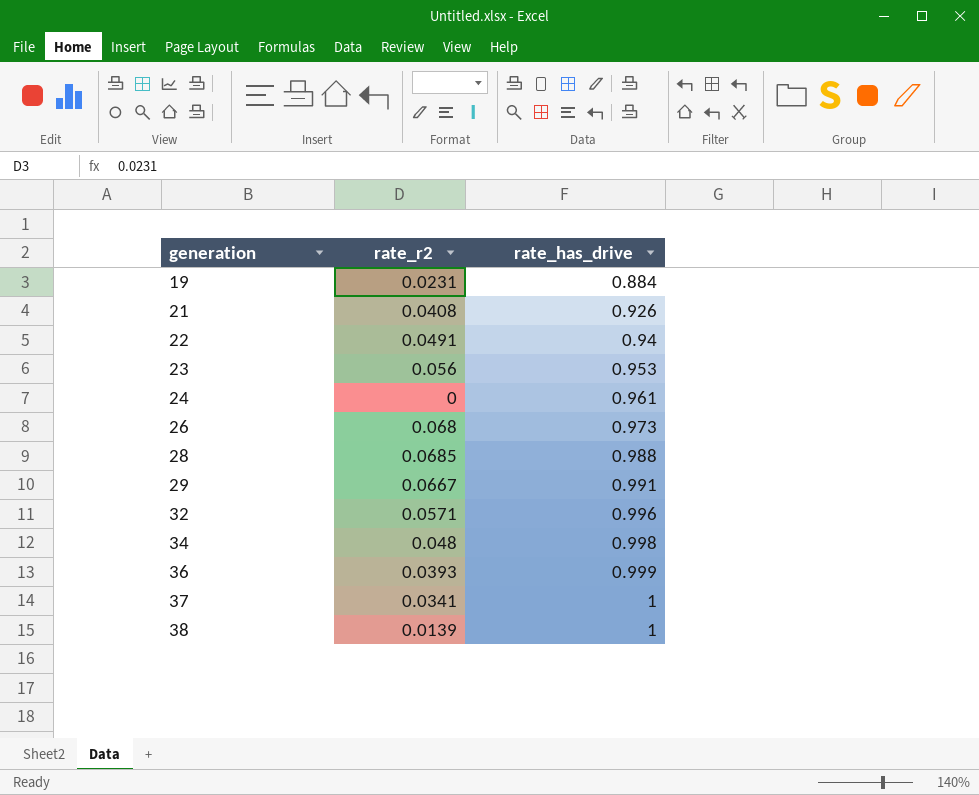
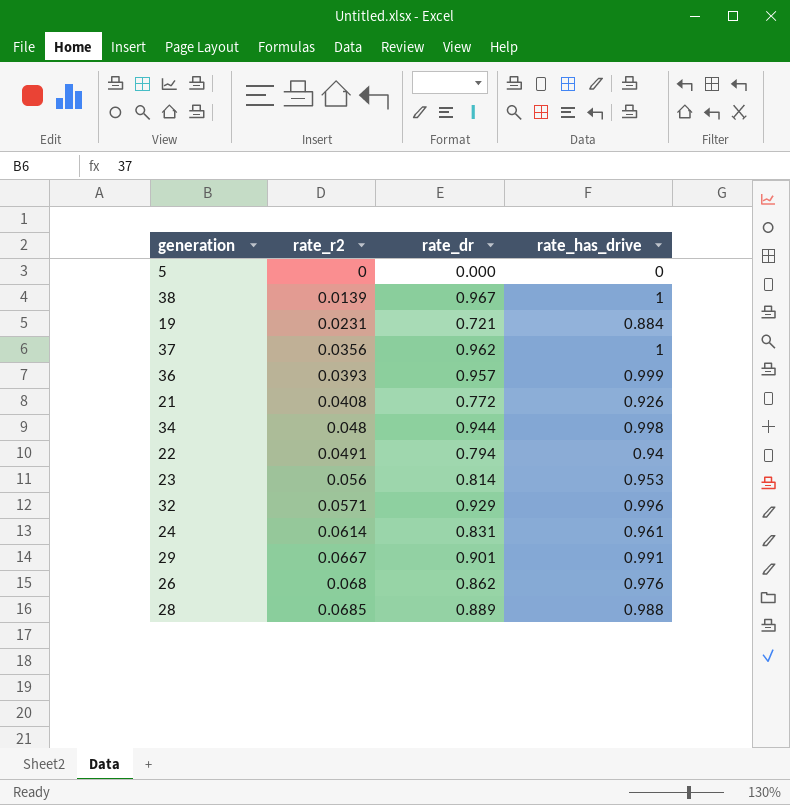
row order: generation ascending -> rate_r2 ascending
column rate_dr | position: none -> 3
row 5: none -> 0 | 0.000 | 0
37 | rate_r2: 0.0341 -> 0.0356
24 | rate_r2: 0 -> 0.0614
26 | rate_has_drive: 0.973 -> 0.976

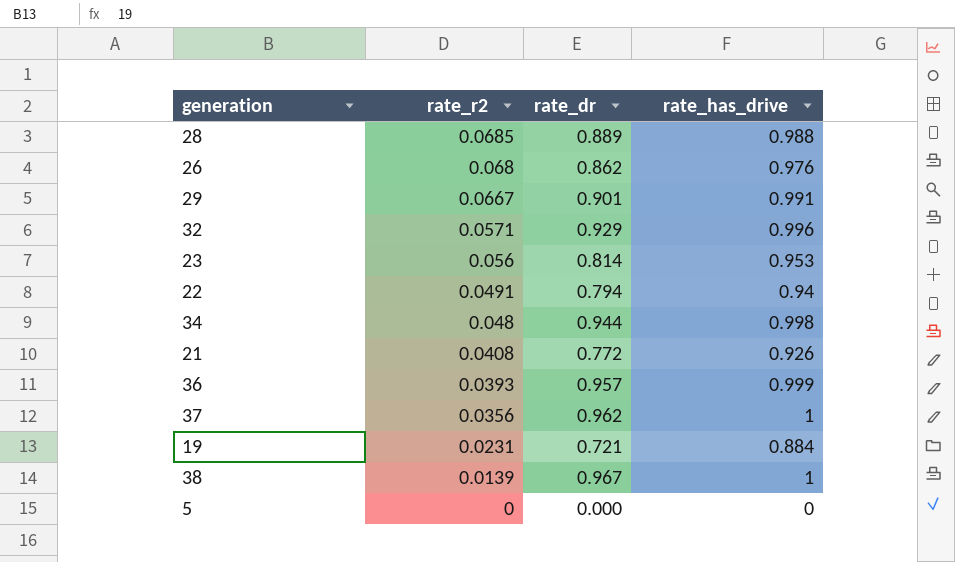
row order: rate_r2 ascending -> rate_r2 descending
row 24: 0.0614 | 0.831 | 0.961 -> none

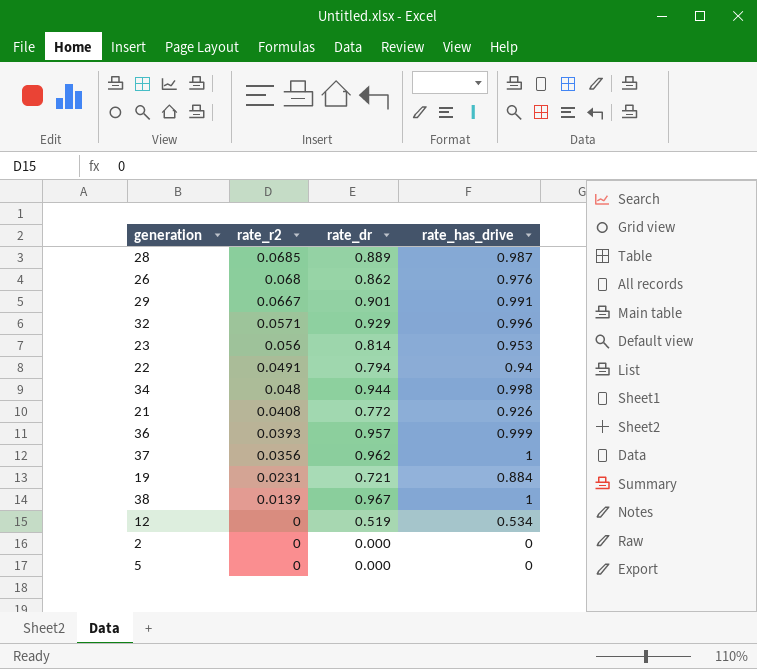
28 | rate_has_drive: 0.988 -> 0.987
row 12: none -> 0 | 0.519 | 0.534
row 2: none -> 0 | 0.000 | 0

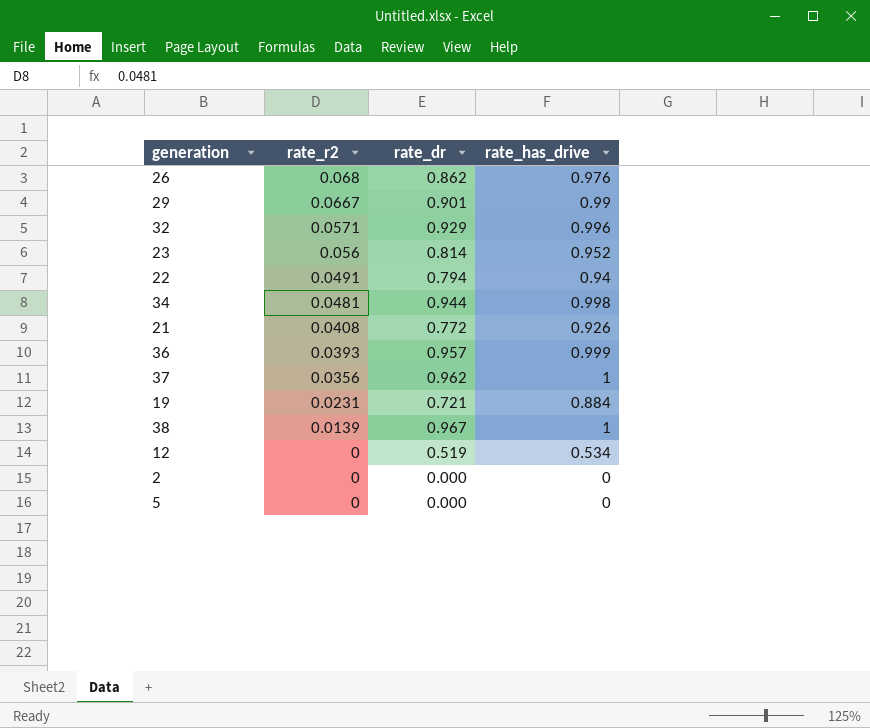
row 28: 0.0685 | 0.889 | 0.987 -> none
29 | rate_has_drive: 0.991 -> 0.99
23 | rate_has_drive: 0.953 -> 0.952
34 | rate_r2: 0.048 -> 0.0481

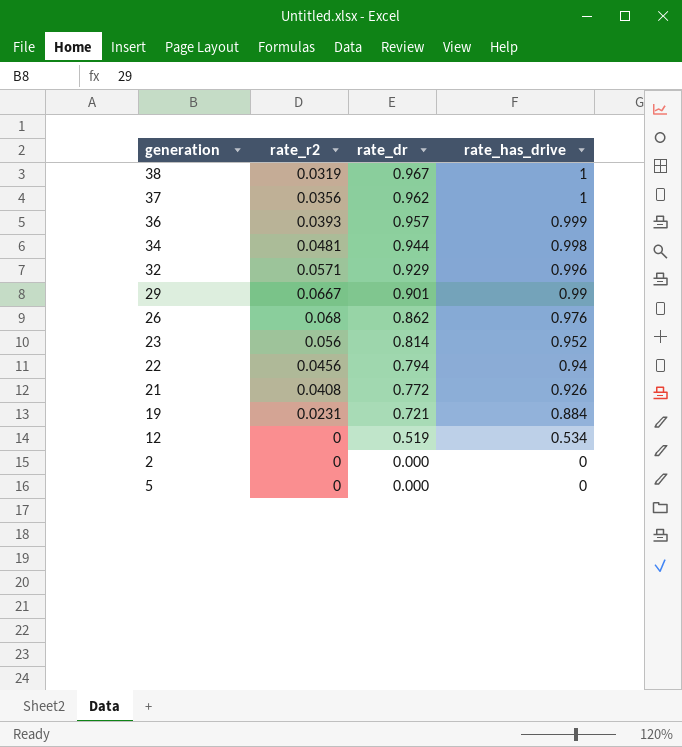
row order: rate_r2 descending -> rate_dr descending
38 | rate_r2: 0.0139 -> 0.0319
22 | rate_r2: 0.0491 -> 0.0456

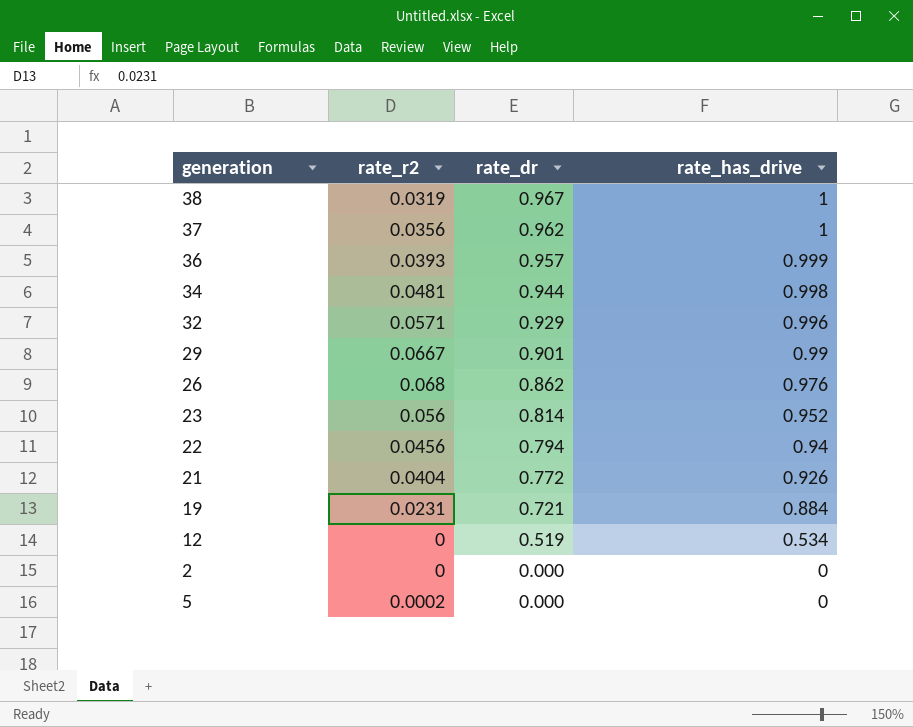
21 | rate_r2: 0.0408 -> 0.0404
5 | rate_r2: 0 -> 0.0002

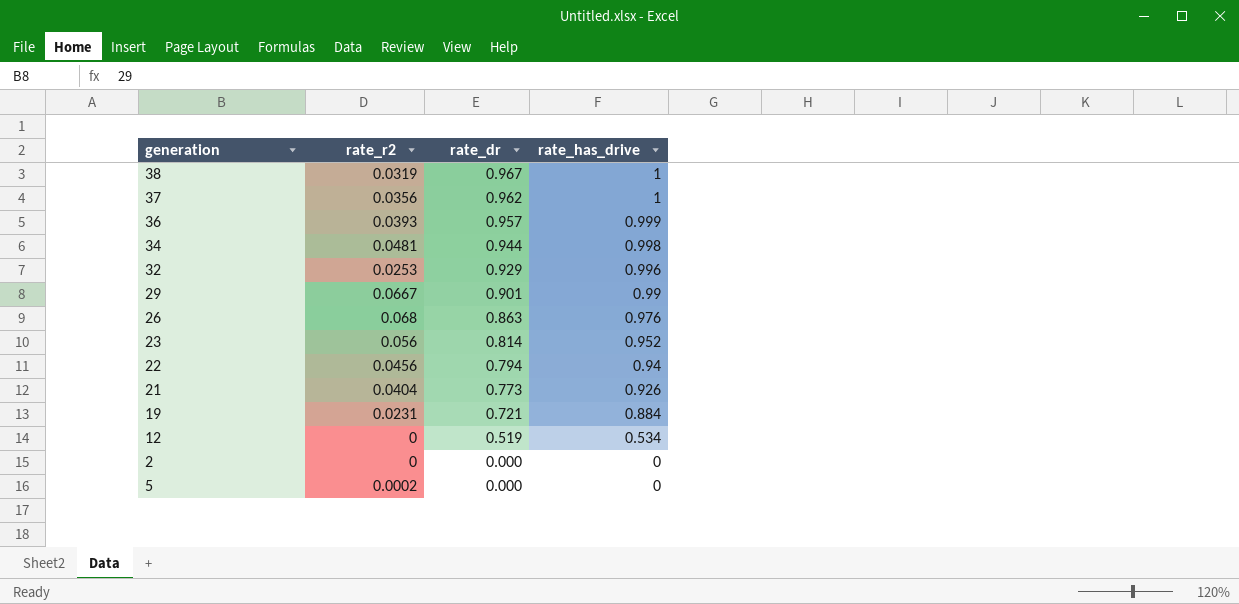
32 | rate_r2: 0.0571 -> 0.0253
26 | rate_dr: 0.862 -> 0.863
21 | rate_dr: 0.772 -> 0.773

